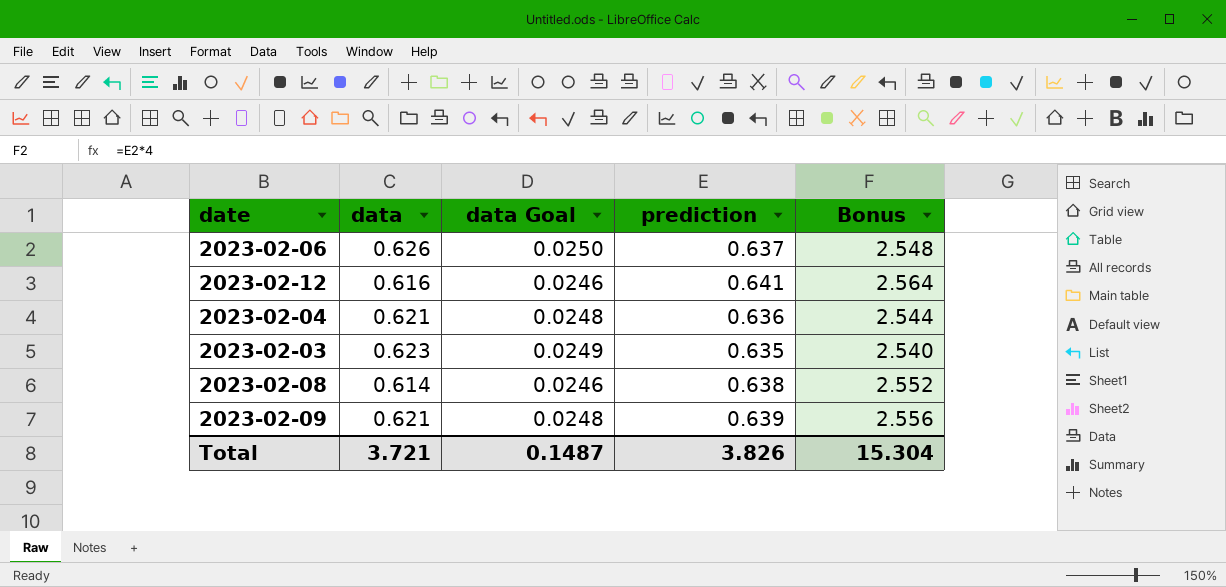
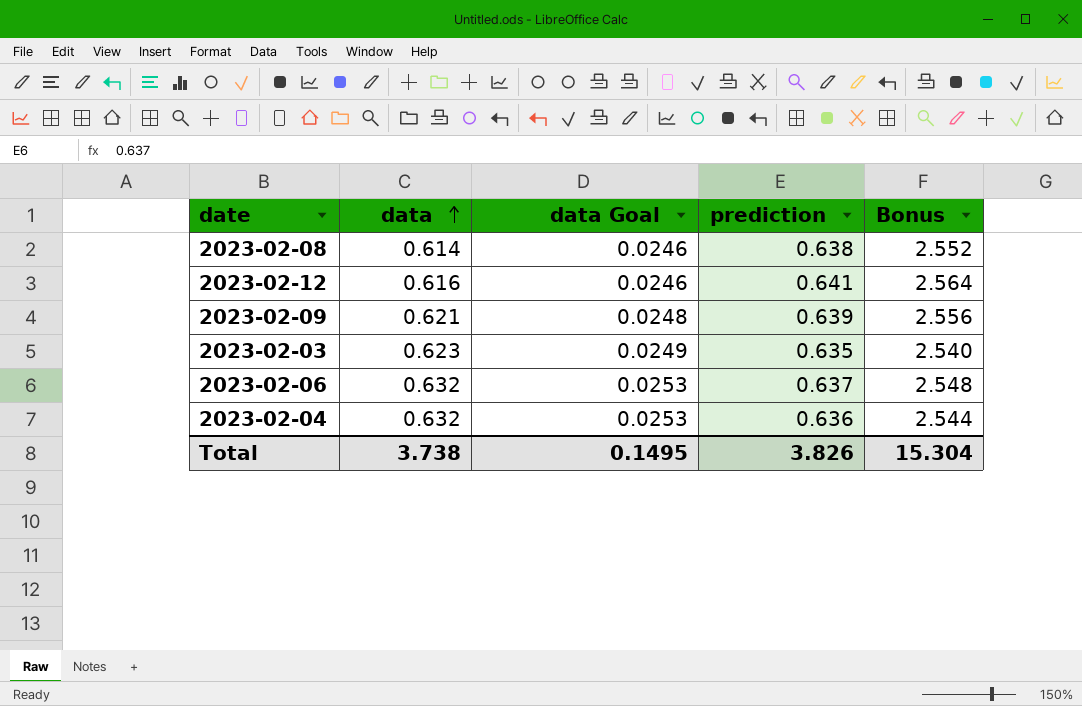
row order: none -> data ascending
2023-02-06 | data: 0.626 -> 0.632
2023-02-06 | data Goal: 0.0250 -> 0.0253
2023-02-04 | data: 0.621 -> 0.632
2023-02-04 | data Goal: 0.0248 -> 0.0253
Total | data: 3.721 -> 3.738
Total | data Goal: 0.1487 -> 0.1495

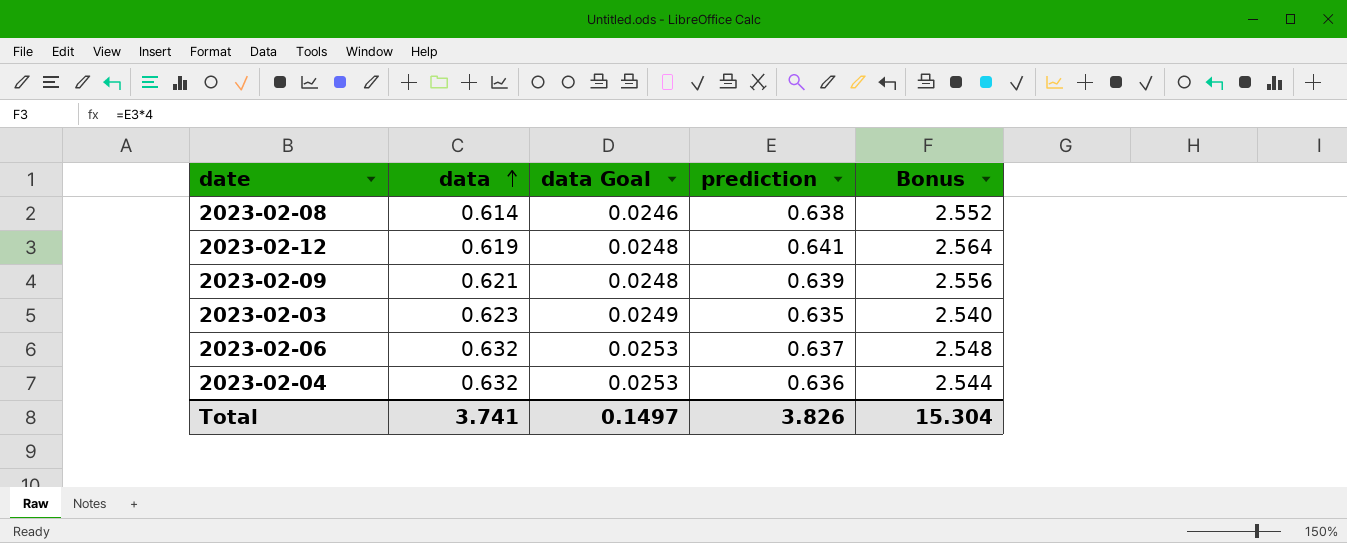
2023-02-12 | data: 0.616 -> 0.619
2023-02-12 | data Goal: 0.0246 -> 0.0248
Total | data: 3.738 -> 3.741
Total | data Goal: 0.1495 -> 0.1497

